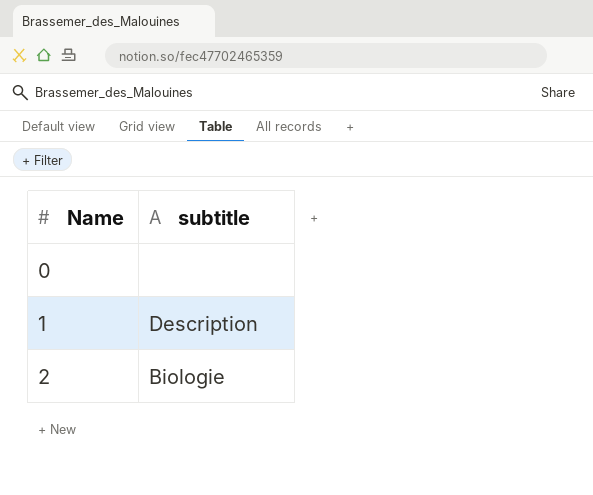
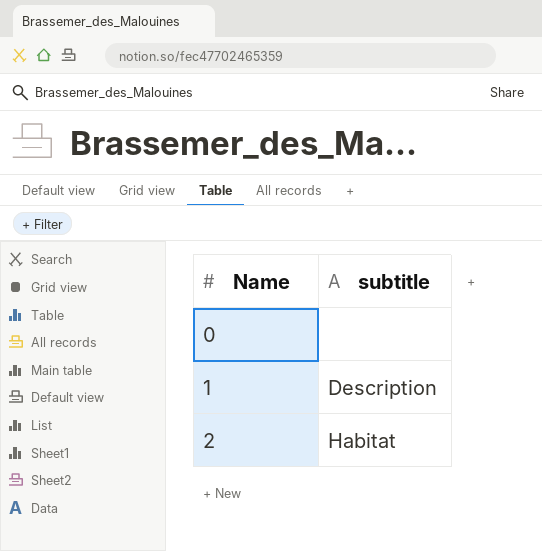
2 | subtitle: Biologie -> Habitat

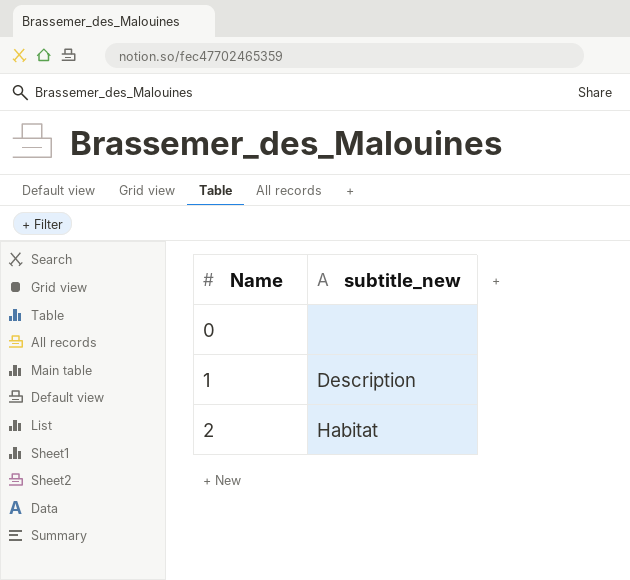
column name: subtitle -> subtitle_new

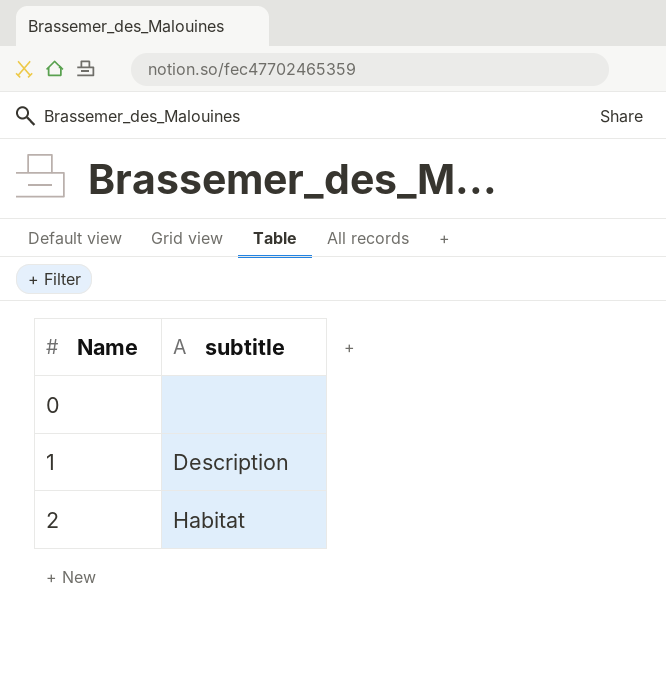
column name: subtitle_new -> subtitle

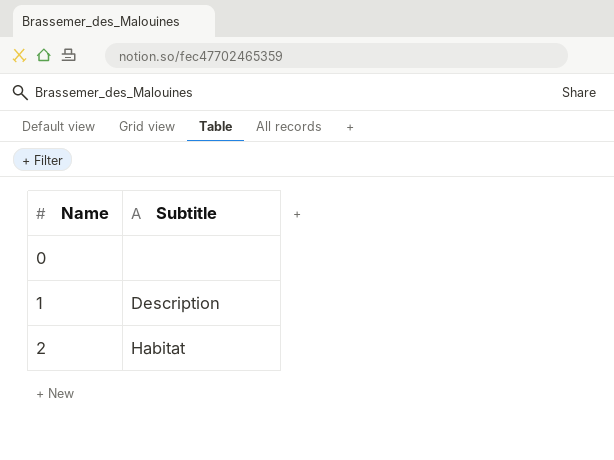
column name: subtitle -> Subtitle

